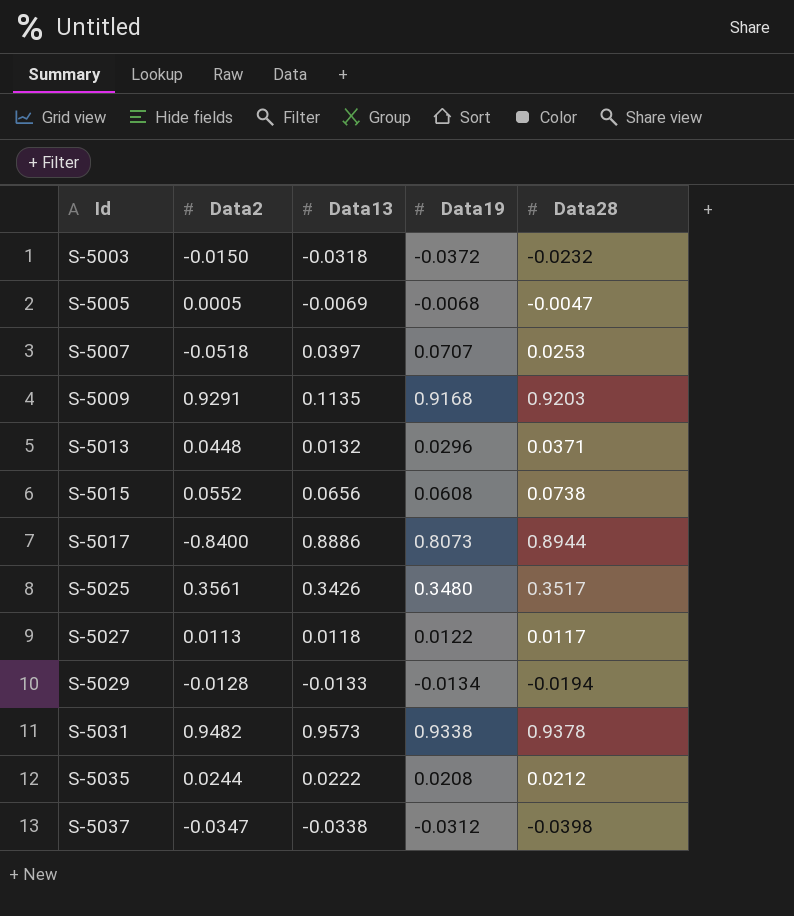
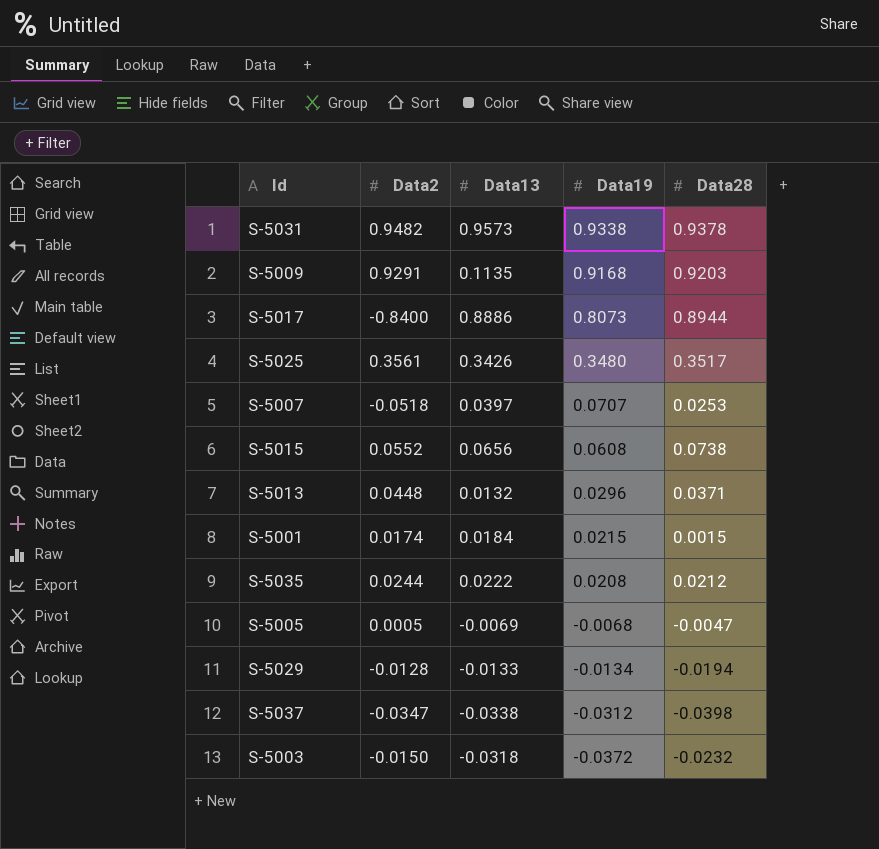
row order: Id ascending -> Data19 descending
row S-5027: 0.0113 | 0.0118 | 0.0122 | 0.0117 -> none
row S-5001: none -> 0.0174 | 0.0184 | 0.0215 | 0.0015

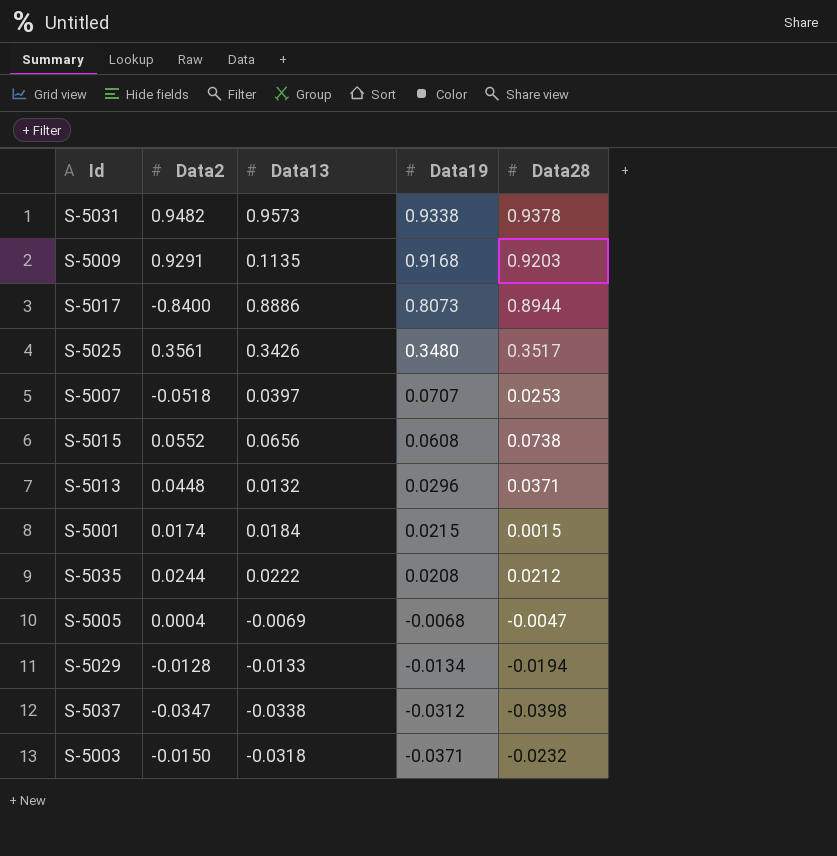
S-5005 | Data2: 0.0005 -> 0.0004
S-5003 | Data19: -0.0372 -> -0.0371

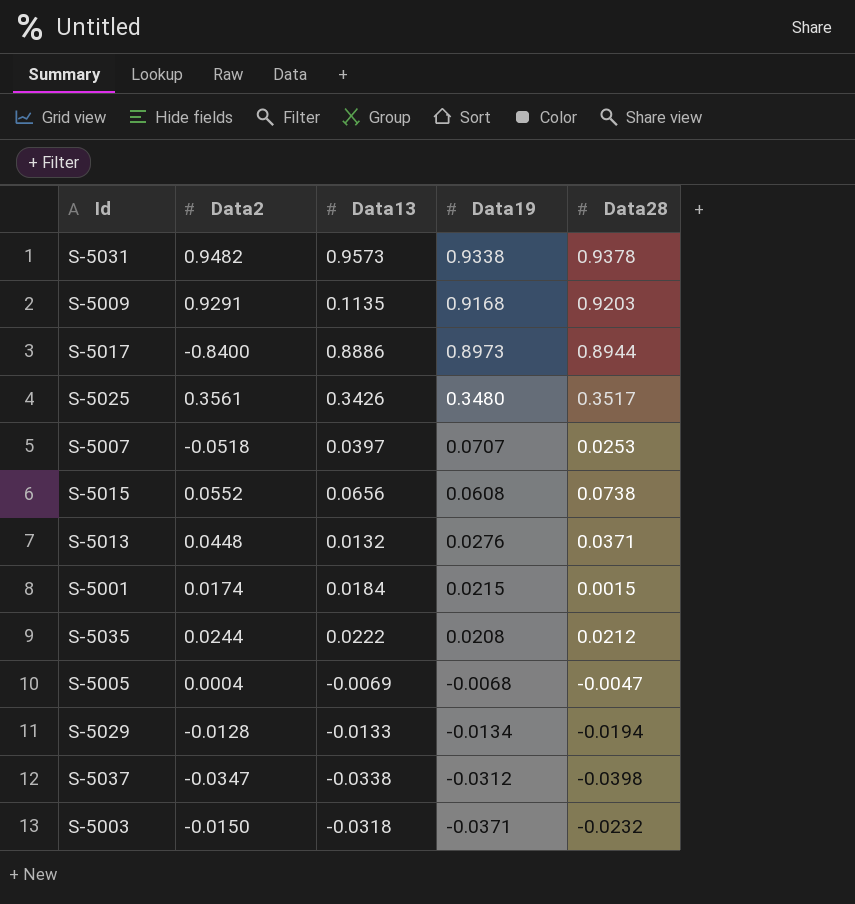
S-5017 | Data19: 0.8073 -> 0.8973
S-5013 | Data19: 0.0296 -> 0.0276

